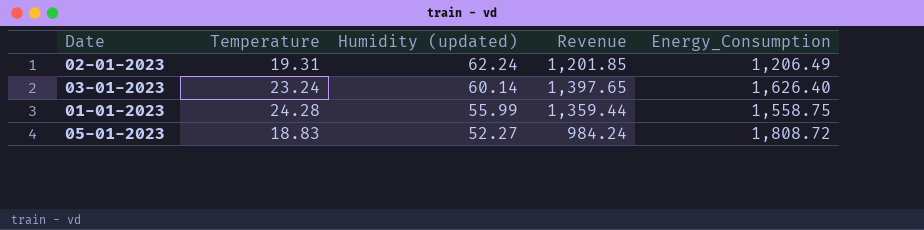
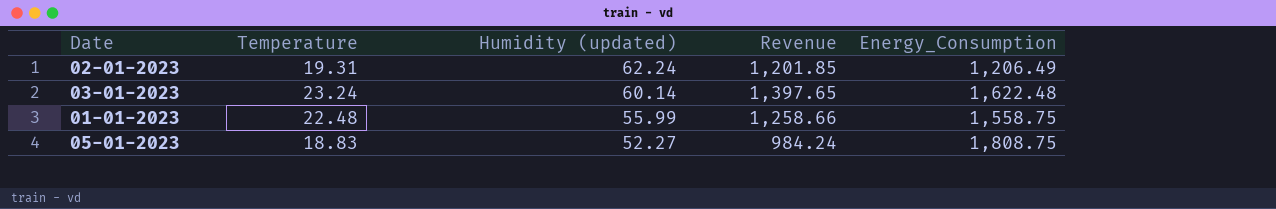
03-01-2023 | Energy_Consumption: 1,626.40 -> 1,622.48
01-01-2023 | Temperature: 24.28 -> 22.48
01-01-2023 | Revenue: 1,359.44 -> 1,258.66
05-01-2023 | Energy_Consumption: 1,808.72 -> 1,808.75

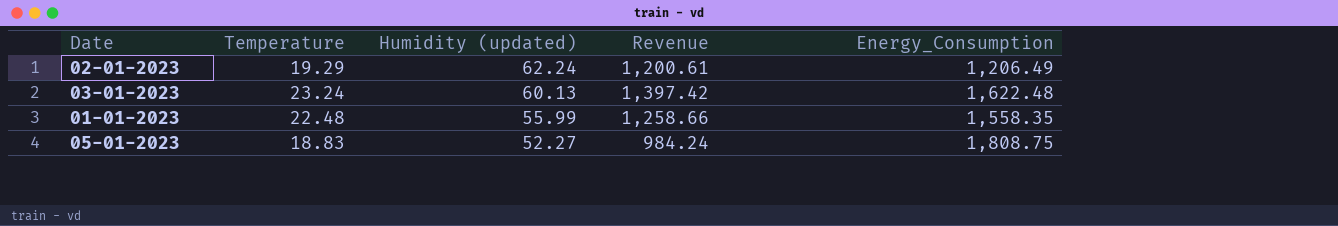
02-01-2023 | Temperature: 19.31 -> 19.29
02-01-2023 | Revenue: 1,201.85 -> 1,200.61
03-01-2023 | Humidity (updated): 60.14 -> 60.13
03-01-2023 | Revenue: 1,397.65 -> 1,397.42
01-01-2023 | Energy_Consumption: 1,558.75 -> 1,558.35

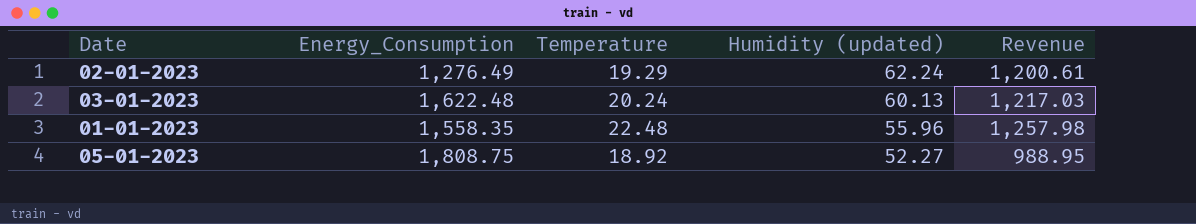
column Energy_Consumption | position: 5 -> 2
02-01-2023 | Energy_Consumption: 1,206.49 -> 1,276.49
03-01-2023 | Temperature: 23.24 -> 20.24
03-01-2023 | Revenue: 1,397.42 -> 1,217.03
01-01-2023 | Humidity (updated): 55.99 -> 55.96
01-01-2023 | Revenue: 1,258.66 -> 1,257.98
05-01-2023 | Temperature: 18.83 -> 18.92
05-01-2023 | Revenue: 984.24 -> 988.95

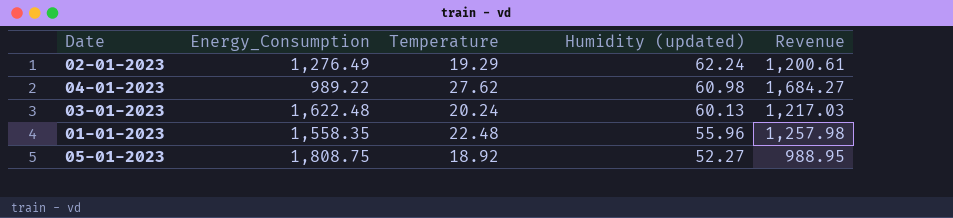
row 04-01-2023: none -> 989.22 | 27.62 | 60.98 | 1,684.27

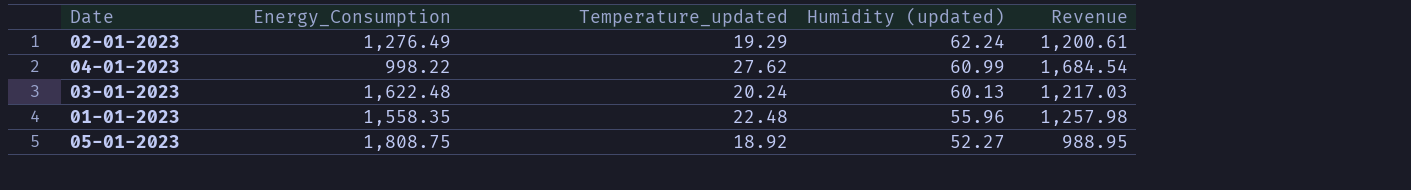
column name: Temperature -> Temperature_updated
04-01-2023 | Energy_Consumption: 989.22 -> 998.22
04-01-2023 | Humidity (updated): 60.98 -> 60.99
04-01-2023 | Revenue: 1,684.27 -> 1,684.54

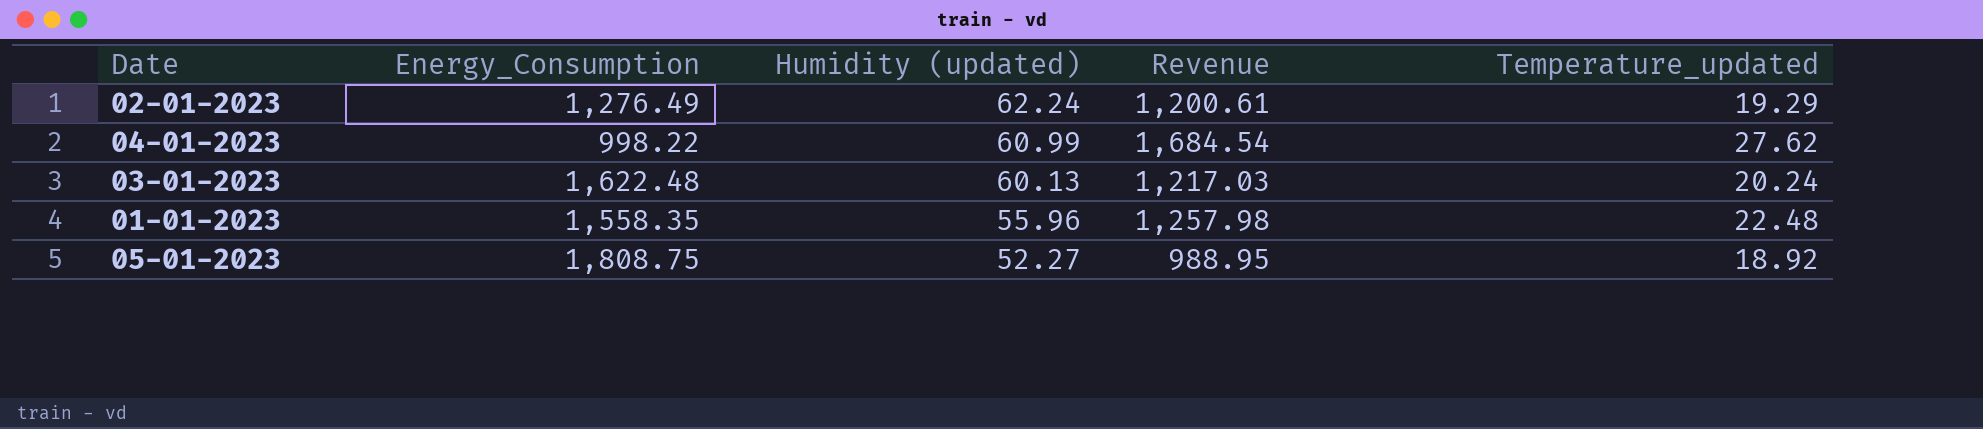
column Temperature_updated | position: 3 -> 5

